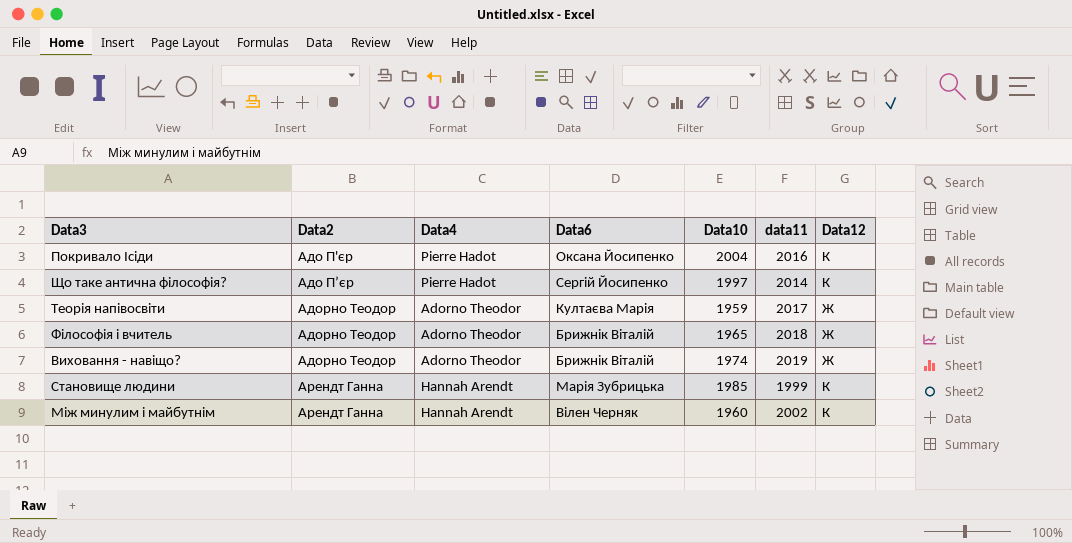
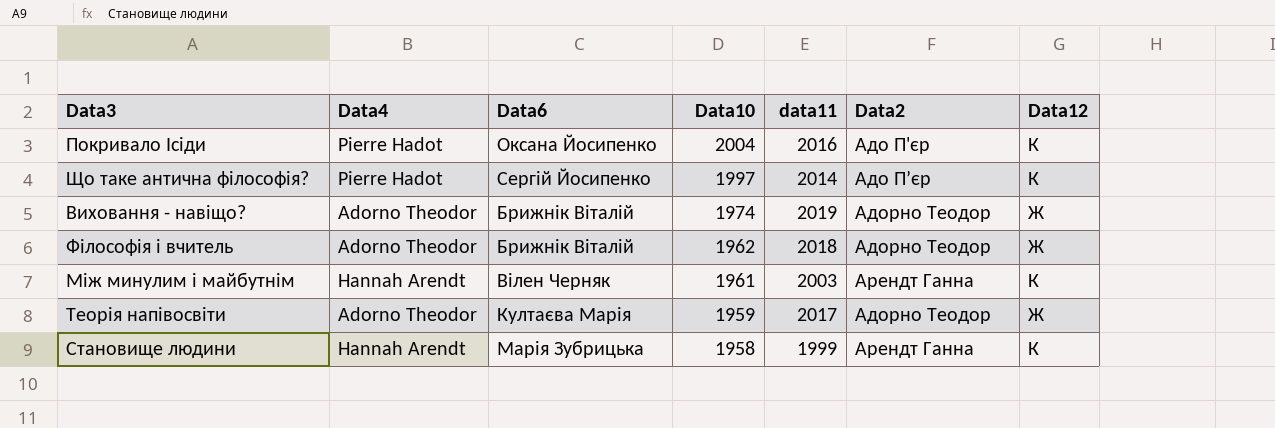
row order: Data2 ascending -> Data10 descending
column Data2 | position: 2 -> 6
Філософія і вчитель | Data10: 1965 -> 1962
Між минулим і майбутнім | Data10: 1960 -> 1961
Між минулим і майбутнім | data11: 2002 -> 2003
Становище людини | Data10: 1985 -> 1958

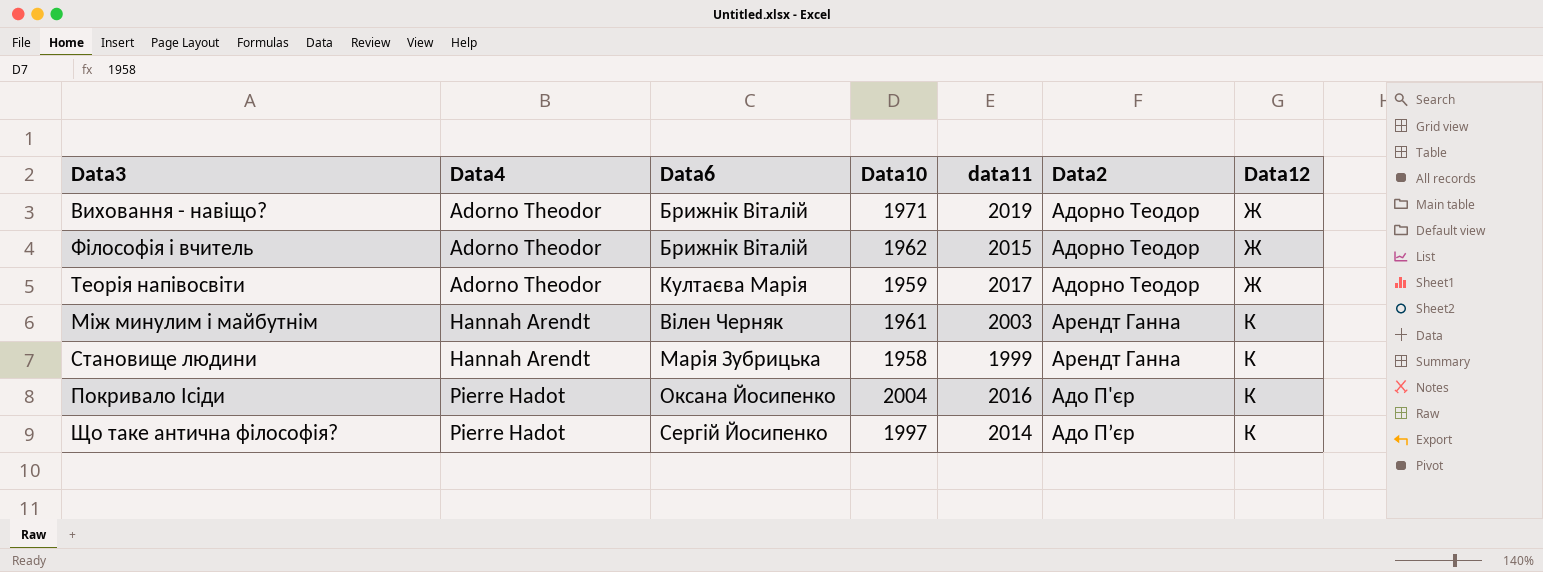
row order: Data10 descending -> Data4 ascending
Виховання - навіщо? | Data10: 1974 -> 1971
Філософія і вчитель | data11: 2018 -> 2015

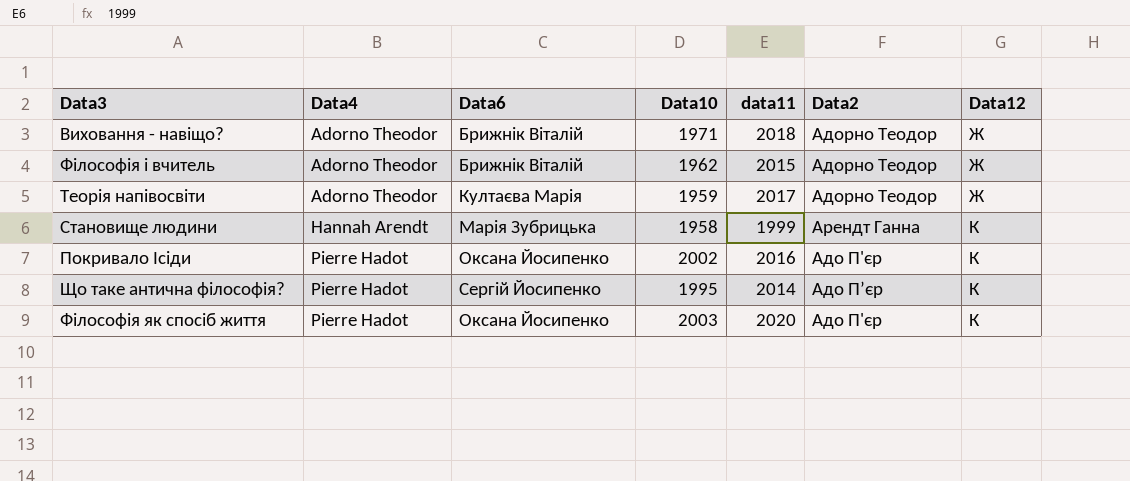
row Між минулим і майбутнім: Hannah Arendt | Вілен Черняк | 1961 | 2003 | Арендт Ганна | К -> none
Виховання - навіщо? | data11: 2019 -> 2018
Покривало Ісіди | Data10: 2004 -> 2002
Що таке антична філософія? | Data10: 1997 -> 1995
row Філософія як спосіб життя: none -> Pierre Hadot | Оксана Йосипенко | 2003 | 2020 | Адо П'єр | К

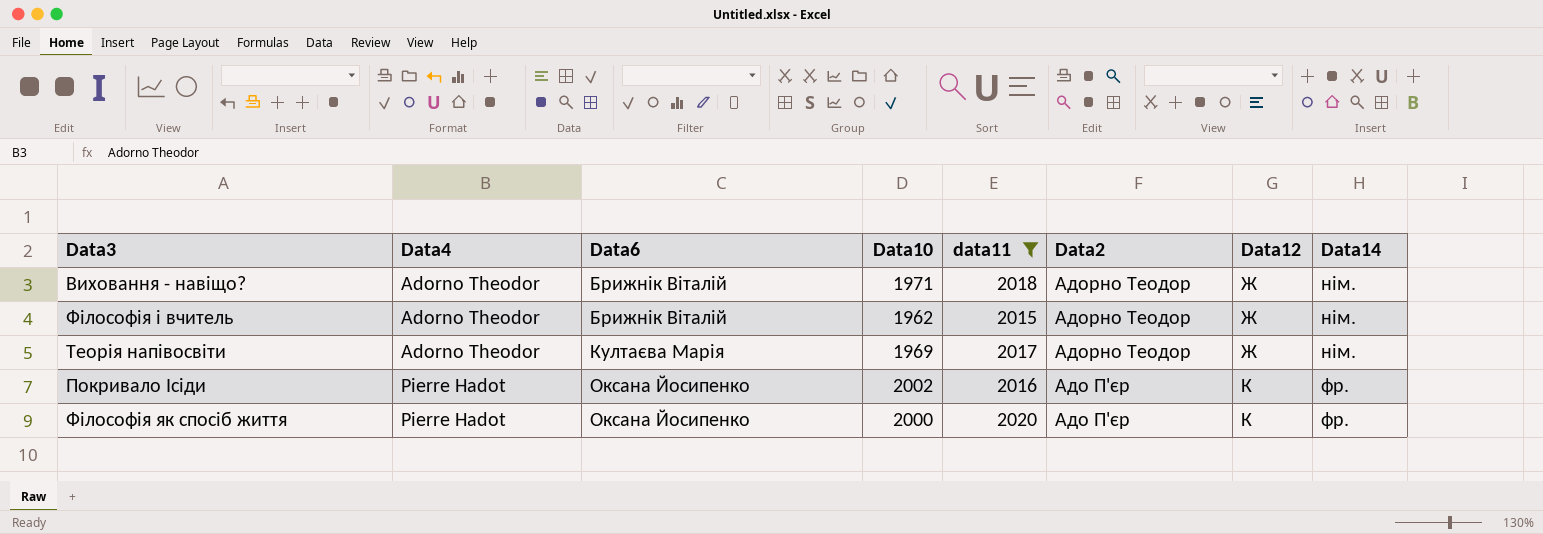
filter: none -> data11 >= 2015
column Data14 | position: none -> 8
Теорія напівосвіти | Data10: 1959 -> 1969
Філософія як спосіб життя | Data10: 2003 -> 2000

